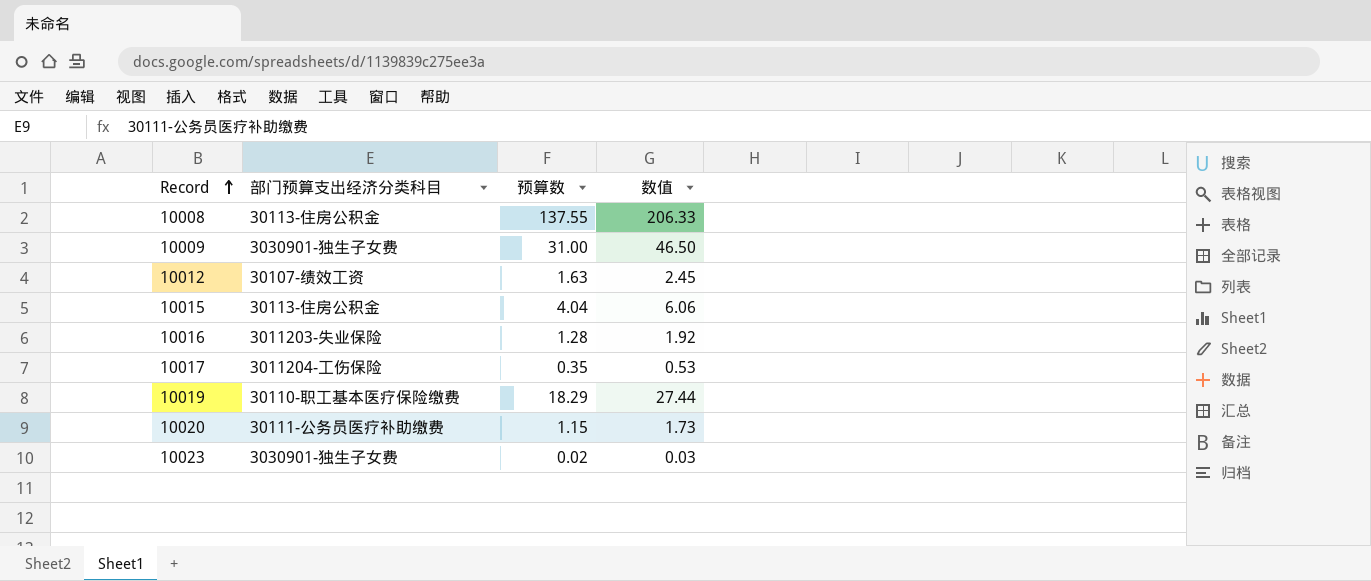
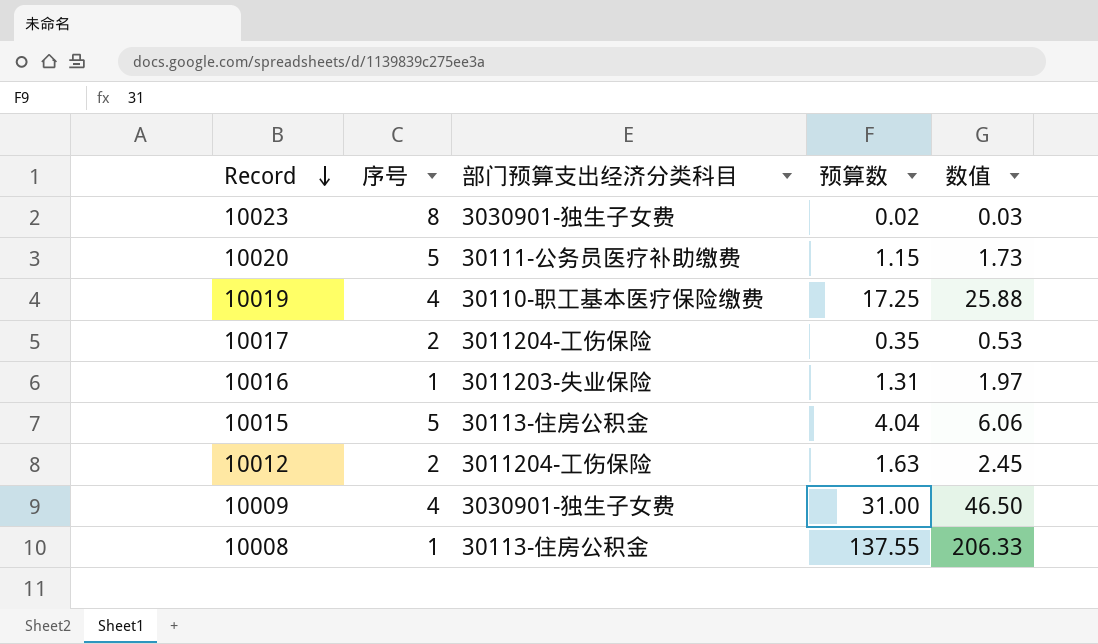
row order: Record ascending -> Record descending
column 序号 | position: none -> 2
10019 | 预算数: 18.29 -> 17.25
10019 | 数值: 27.44 -> 25.88
10016 | 预算数: 1.28 -> 1.31
10016 | 数值: 1.92 -> 1.97
10012 | 部门预算支出经济分类科目: 30107-绩效工资 -> 3011204-工伤保险

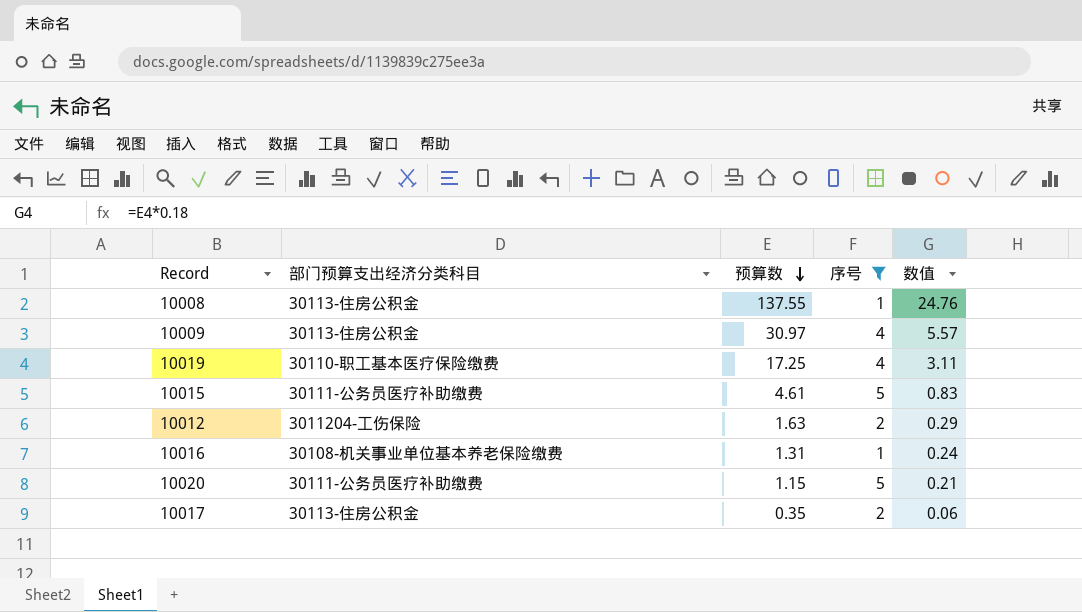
filter: none -> 序号 != 8
row order: Record descending -> 预算数 descending
column 序号 | position: 2 -> 4
column 数值 | formula: [预算数] * 1.5 -> [预算数] * 0.18
10009 | 部门预算支出经济分类科目: 3030901-独生子女费 -> 30113-住房公积金
10009 | 预算数: 31.00 -> 30.97
10015 | 部门预算支出经济分类科目: 30113-住房公积金 -> 30111-公务员医疗补助缴费
10015 | 预算数: 4.04 -> 4.61
10016 | 部门预算支出经济分类科目: 3011203-失业保险 -> 30108-机关事业单位基本养老保险缴费
10017 | 部门预算支出经济分类科目: 3011204-工伤保险 -> 30113-住房公积金

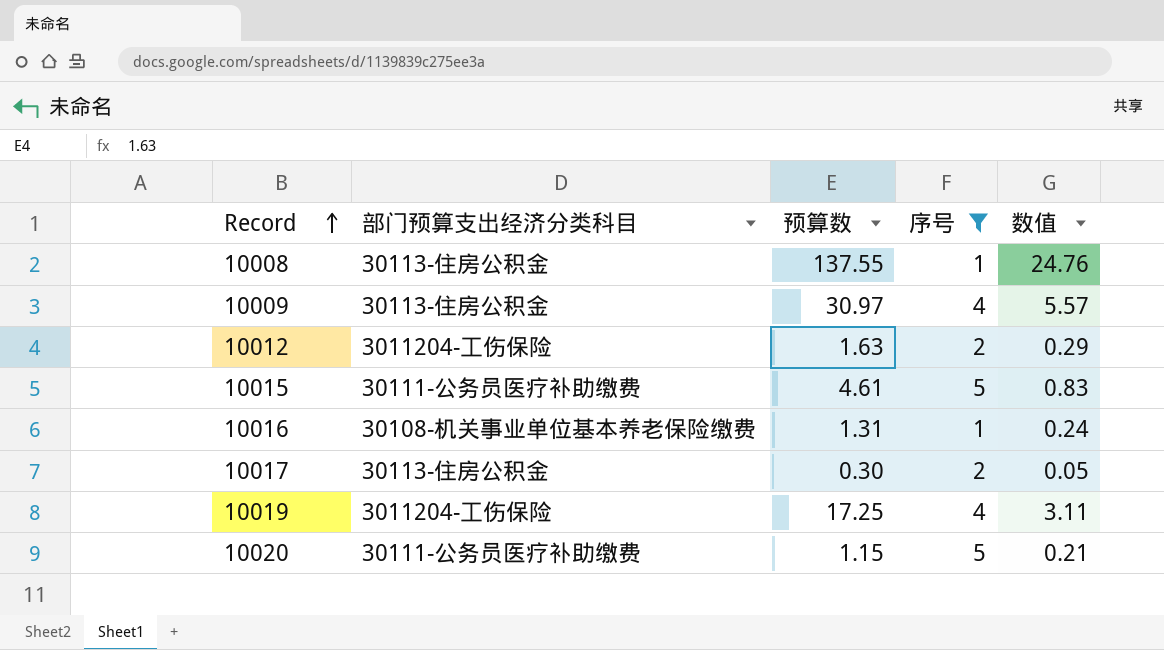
row order: 预算数 descending -> Record ascending
10017 | 预算数: 0.35 -> 0.30
10017 | 数值: 0.06 -> 0.05
10019 | 部门预算支出经济分类科目: 30110-职工基本医疗保险缴费 -> 3011204-工伤保险

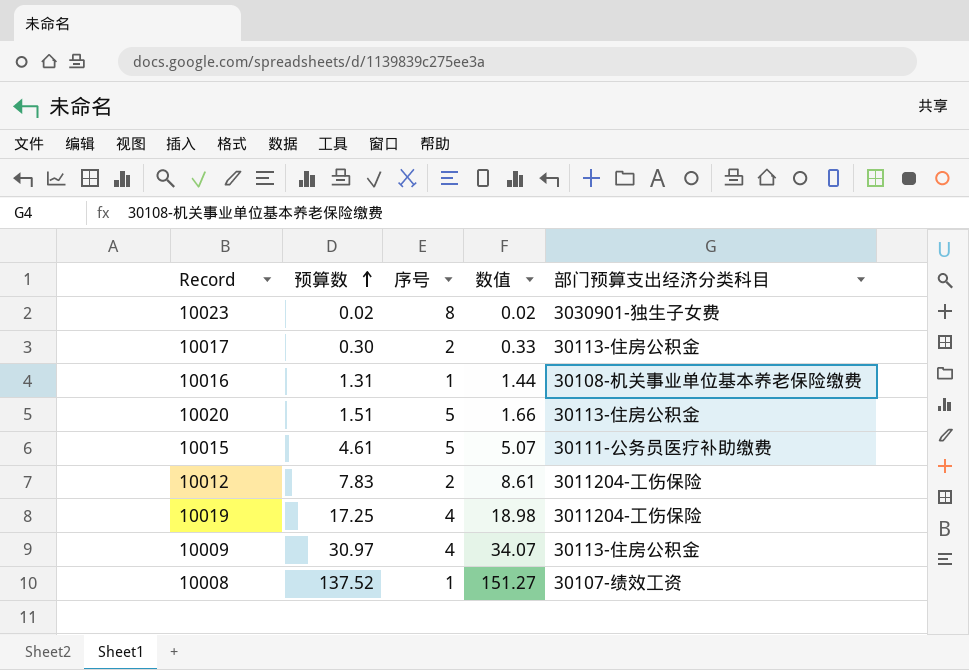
filter: 序号 != 8 -> none
row order: Record ascending -> 预算数 ascending
column 数值 | formula: [预算数] * 0.18 -> [预算数] * 1.1
column 部门预算支出经济分类科目 | position: 2 -> 5
10020 | 预算数: 1.15 -> 1.51
10020 | 部门预算支出经济分类科目: 30111-公务员医疗补助缴费 -> 30113-住房公积金
10012 | 预算数: 1.63 -> 7.83
10008 | 预算数: 137.55 -> 137.52
10008 | 部门预算支出经济分类科目: 30113-住房公积金 -> 30107-绩效工资

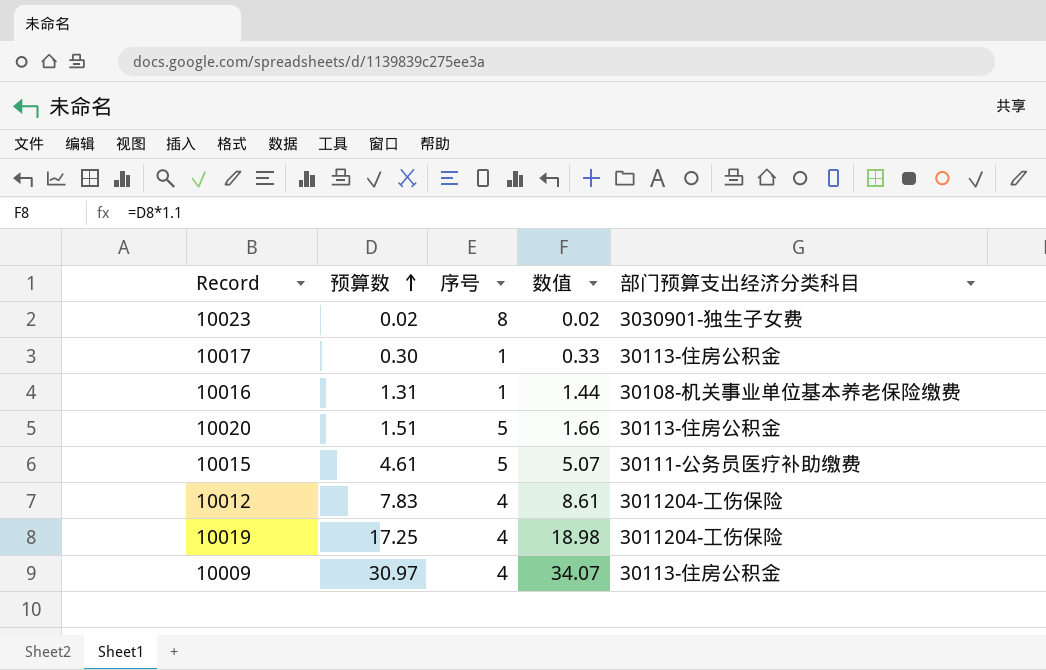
row 10008: 137.52 | 1 | 151.27 | 30107-绩效工资 -> none
10017 | 序号: 2 -> 1
10012 | 序号: 2 -> 4

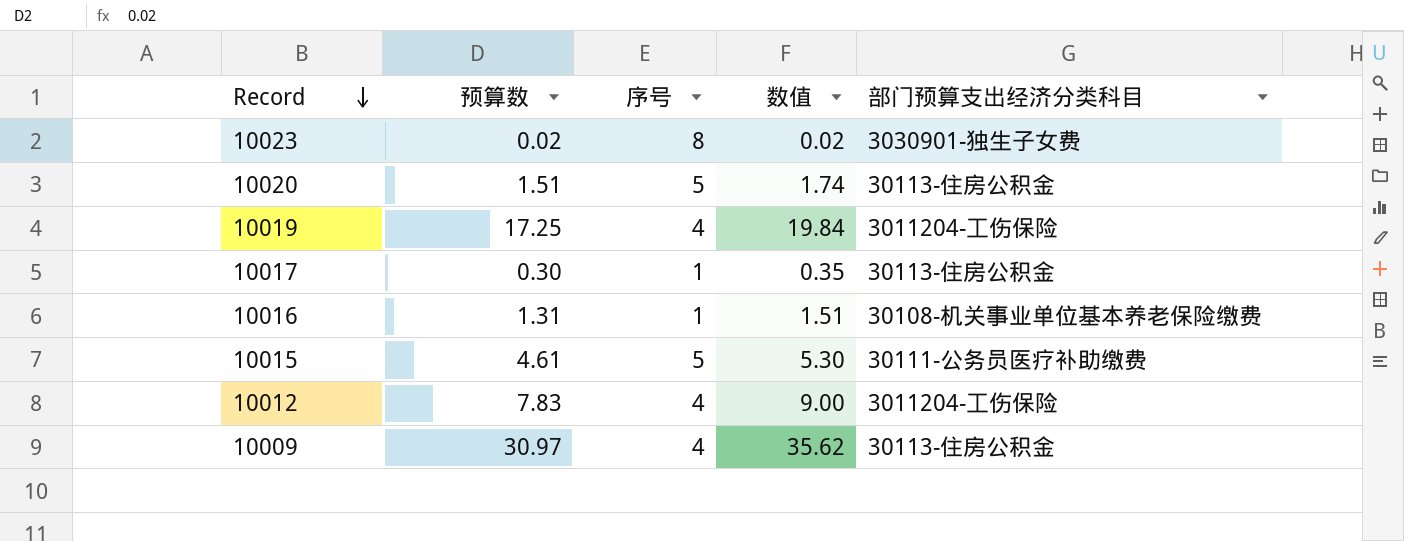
row order: 预算数 ascending -> Record descending
column 数值 | formula: [预算数] * 1.1 -> [预算数] * 1.15

